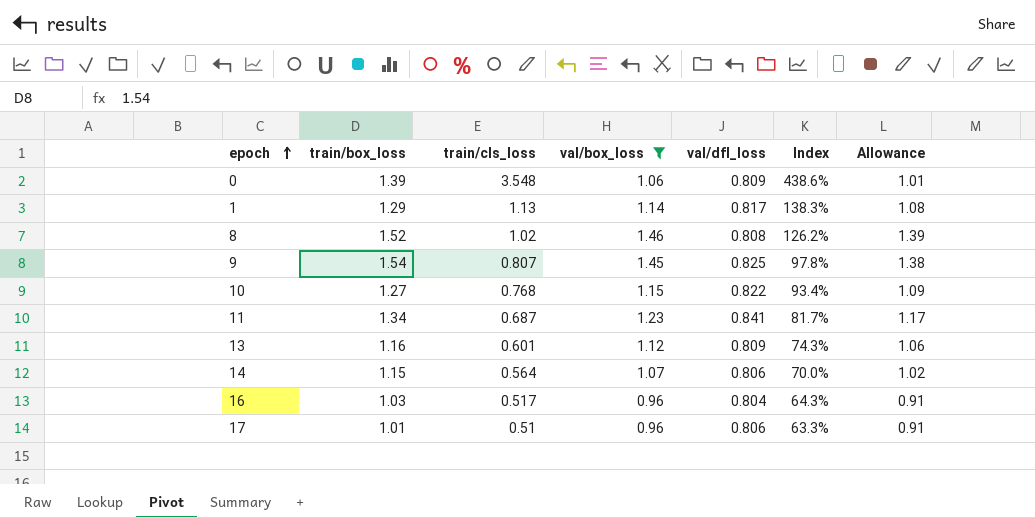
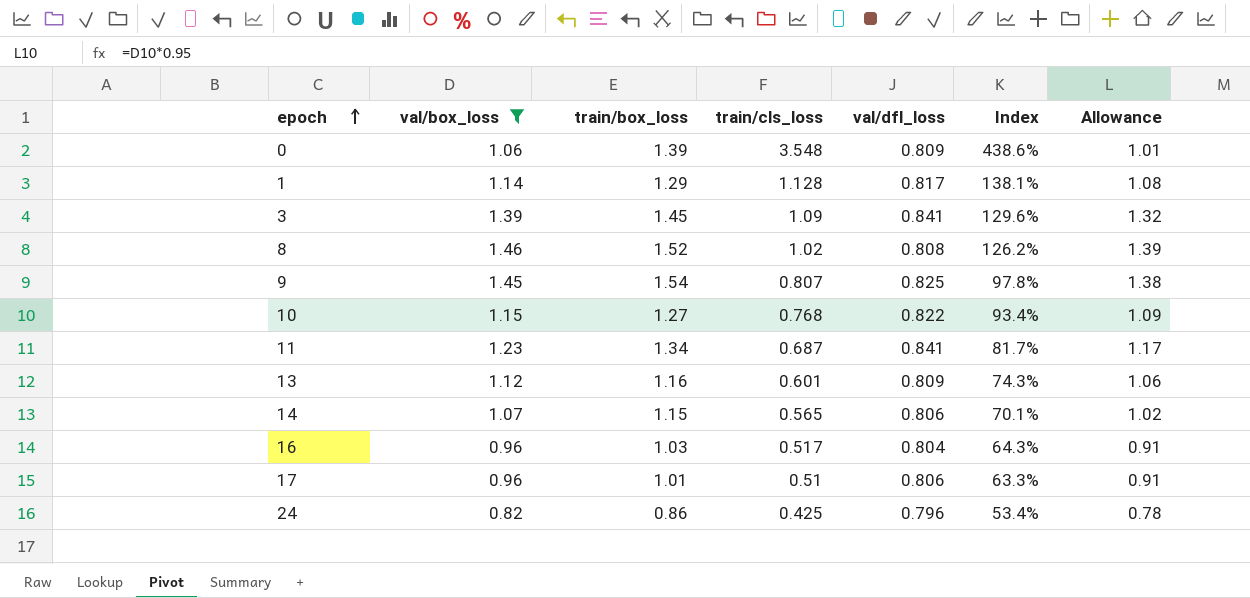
column val/box_loss | position: 4 -> 2
1 | train/cls_loss: 1.13 -> 1.128
1 | Index: 138.3% -> 138.1%
row 3: none -> 1.39 | 1.45 | 1.09 | 0.841 | 129.6% | 1.32
14 | train/cls_loss: 0.564 -> 0.565
14 | Index: 70.0% -> 70.1%
row 24: none -> 0.82 | 0.86 | 0.425 | 0.796 | 53.4% | 0.78

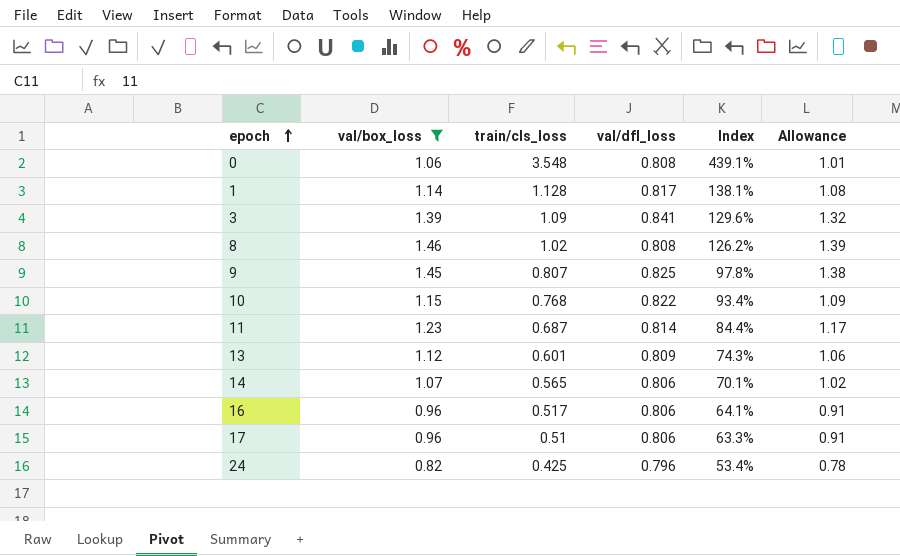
column train/box_loss | position: 3 -> none
0 | val/dfl_loss: 0.809 -> 0.808
0 | Index: 438.6% -> 439.1%
11 | val/dfl_loss: 0.841 -> 0.814
11 | Index: 81.7% -> 84.4%
16 | val/dfl_loss: 0.804 -> 0.806
16 | Index: 64.3% -> 64.1%

